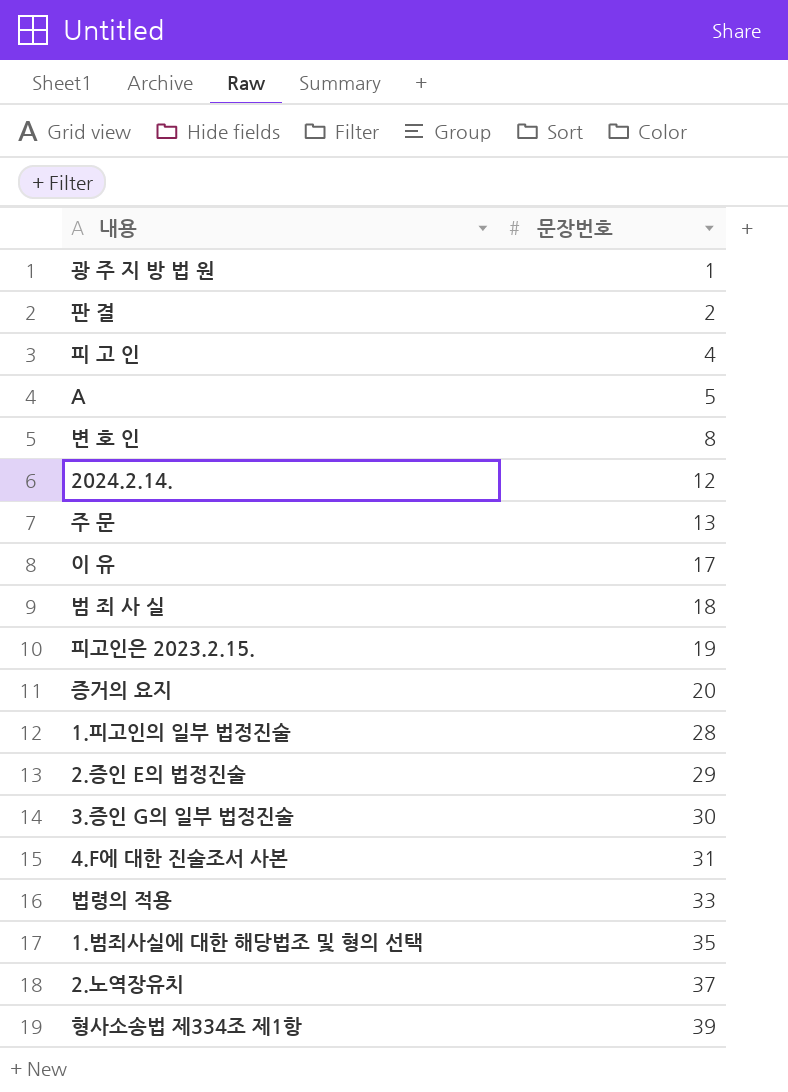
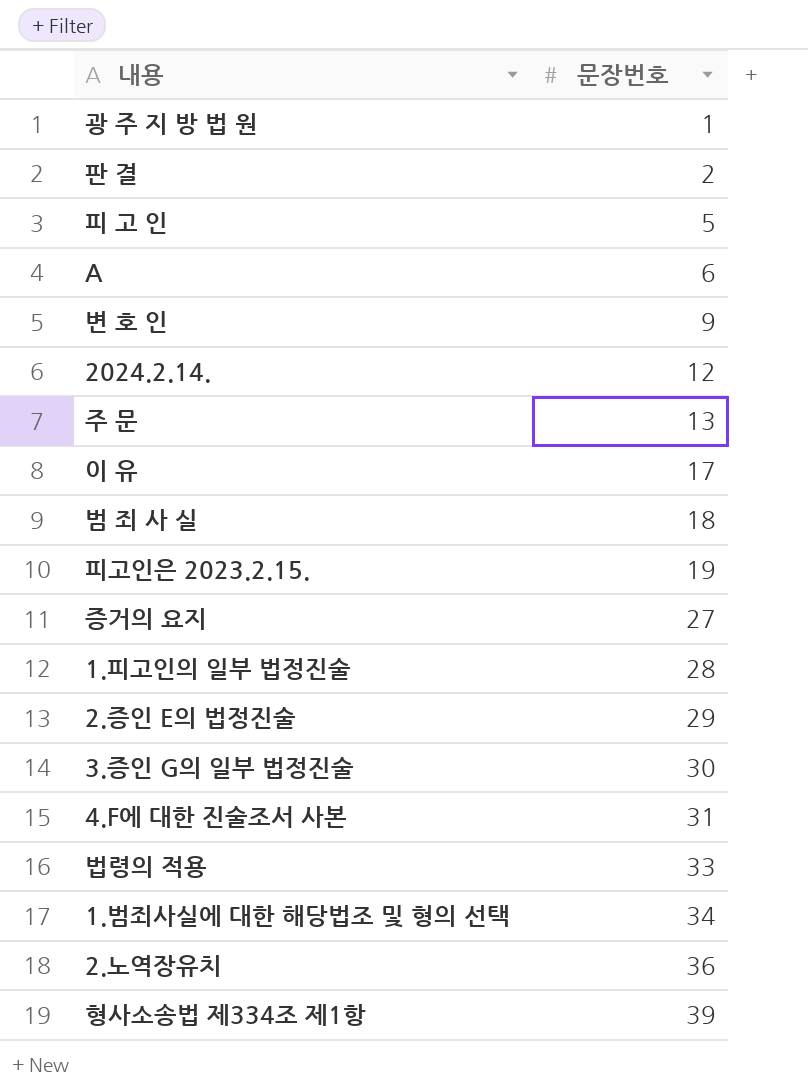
피 고 인 | 문장번호: 4 -> 5
A | 문장번호: 5 -> 6
변 호 인 | 문장번호: 8 -> 9
증거의 요지 | 문장번호: 20 -> 27
1.범죄사실에 대한 해당법조 및 형의 선택 | 문장번호: 35 -> 34
2.노역장유치 | 문장번호: 37 -> 36

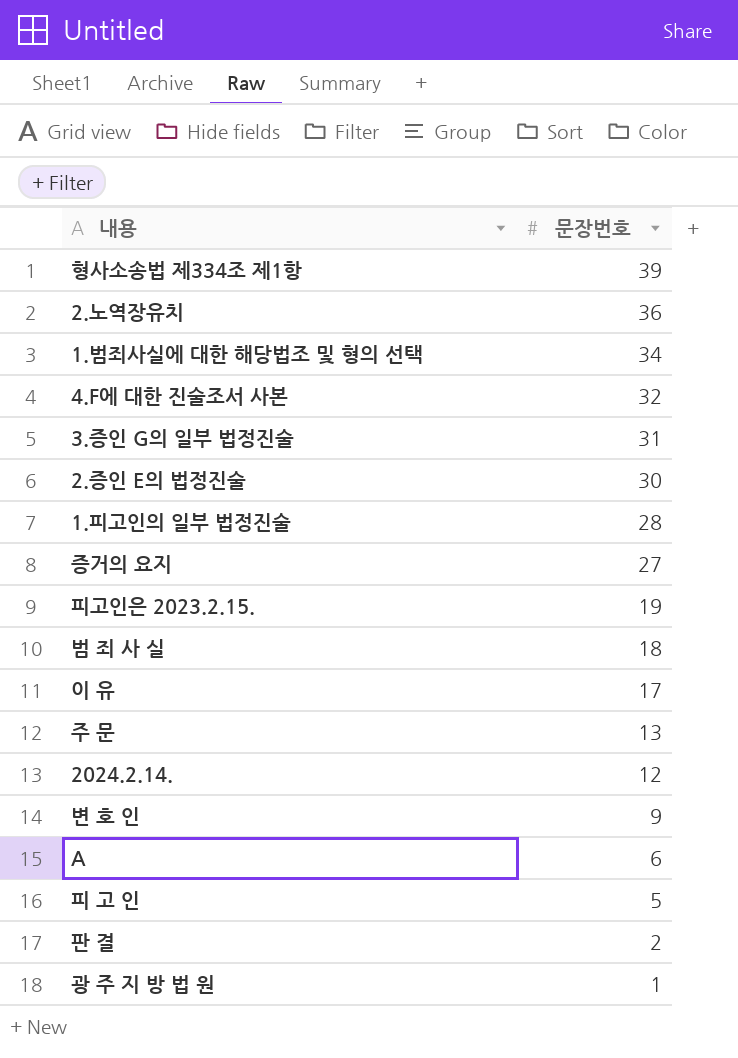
row order: 문장번호 ascending -> 문장번호 descending
row 법령의 적용: 33 -> none
4.F에 대한 진술조서 사본 | 문장번호: 31 -> 32
3.증인 G의 일부 법정진술 | 문장번호: 30 -> 31
2.증인 E의 법정진술 | 문장번호: 29 -> 30

